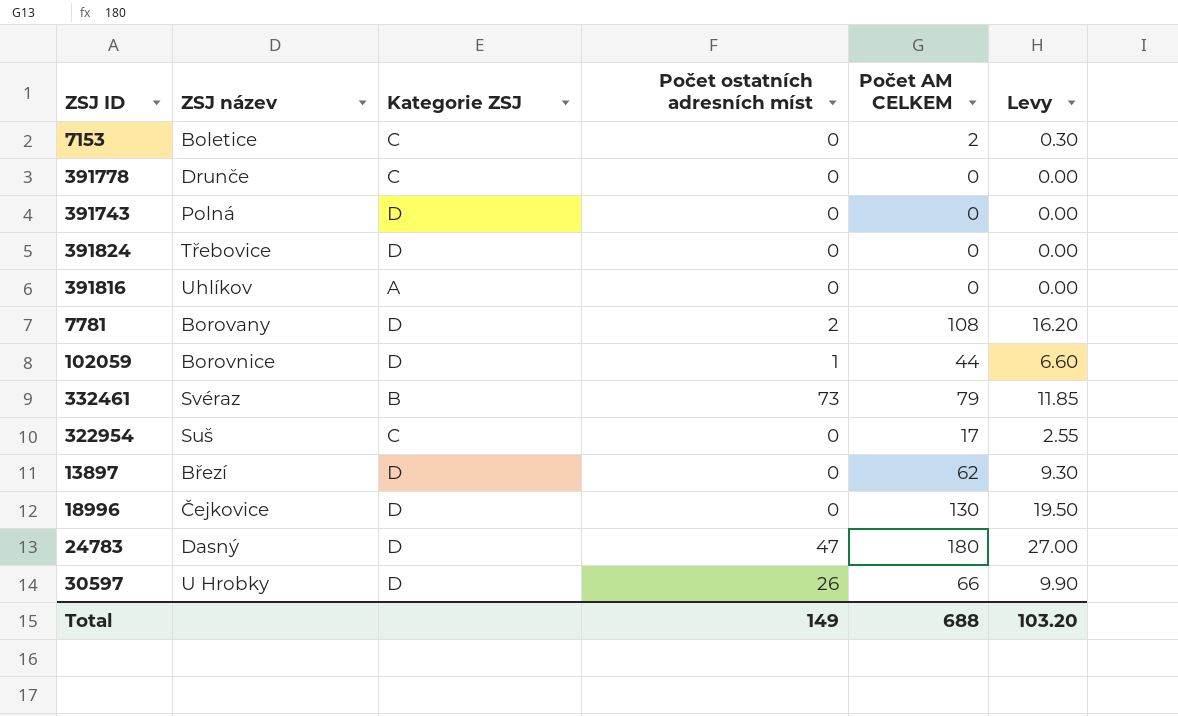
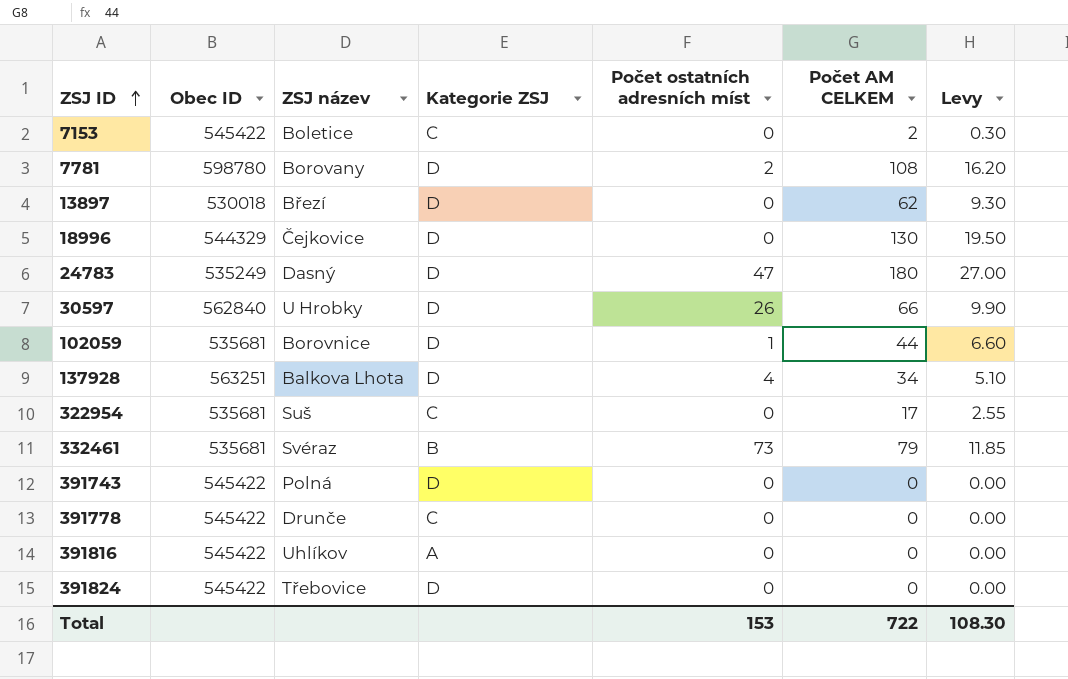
row order: none -> ZSJ ID ascending
column Obec ID | position: none -> 2
row 137928: none -> 563251 | Balkova Lhota | D | 4 | 34 | 5.10
Total | Počet ostatních adresních míst: 149 -> 153
Total | Počet AM CELKEM: 688 -> 722
Total | Levy: 103.20 -> 108.30

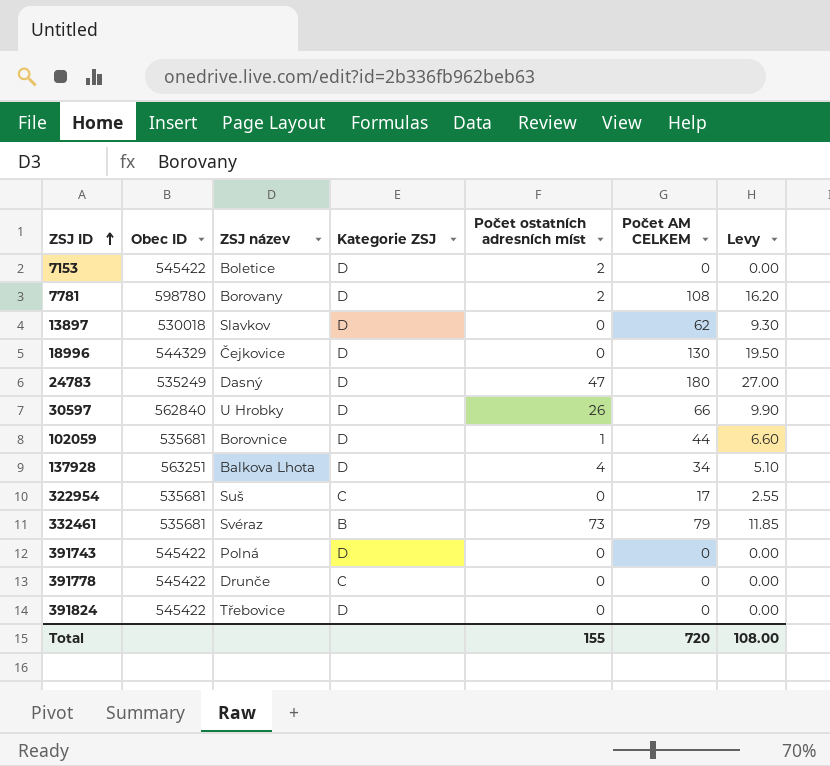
row 391816: 545422 | Uhlíkov | A | 0 | 0 | 0.00 -> none
7153 | Kategorie ZSJ: C -> D
7153 | Počet ostatních adresních míst: 0 -> 2
7153 | Počet AM CELKEM: 2 -> 0
7153 | Levy: 0.30 -> 0.00
13897 | ZSJ název: Březí -> Slavkov
Total | Počet ostatních adresních míst: 153 -> 155
Total | Počet AM CELKEM: 722 -> 720
Total | Levy: 108.30 -> 108.00

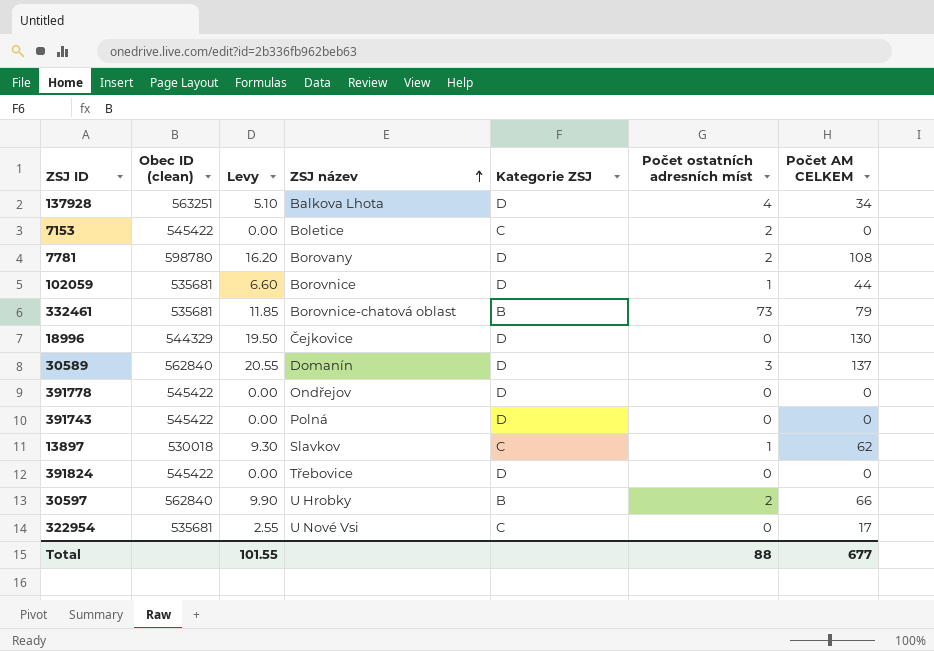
row order: ZSJ ID ascending -> ZSJ název ascending
column name: Obec ID -> Obec ID (clean)
column Levy | position: 7 -> 3
row 24783: 535249 | Dasný | D | 47 | 180 | 27.00 -> none
7153 | Kategorie ZSJ: D -> C
332461 | ZSJ název: Svéraz -> Borovnice-chatová oblast
row 30589: none -> 562840 | 20.55 | Domanín | D | 3 | 137
391778 | ZSJ název: Drunče -> Ondřejov
391778 | Kategorie ZSJ: C -> D
13897 | Kategorie ZSJ: D -> C
13897 | Počet ostatních adresních míst: 0 -> 1
30597 | Kategorie ZSJ: D -> B
30597 | Počet ostatních adresních míst: 26 -> 2
322954 | ZSJ název: Suš -> U Nové Vsi
Total | Levy: 108.00 -> 101.55
Total | Počet ostatních adresních míst: 155 -> 88
Total | Počet AM CELKEM: 720 -> 677

